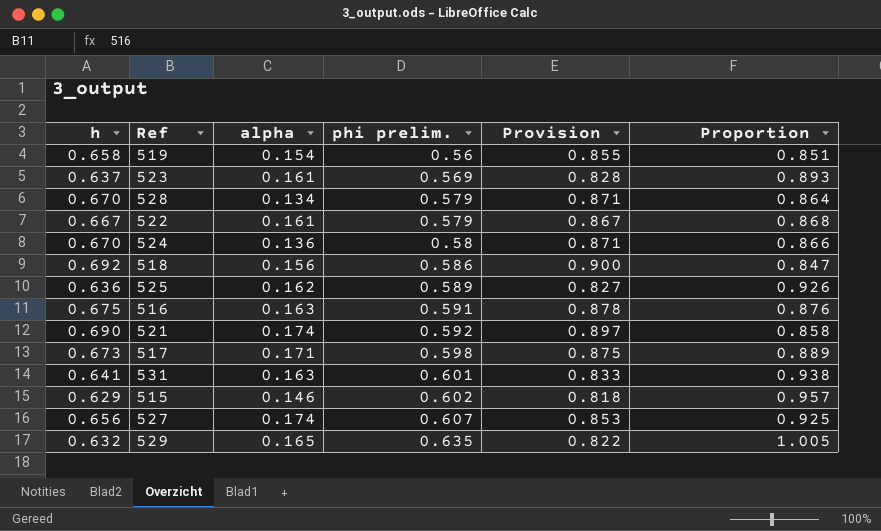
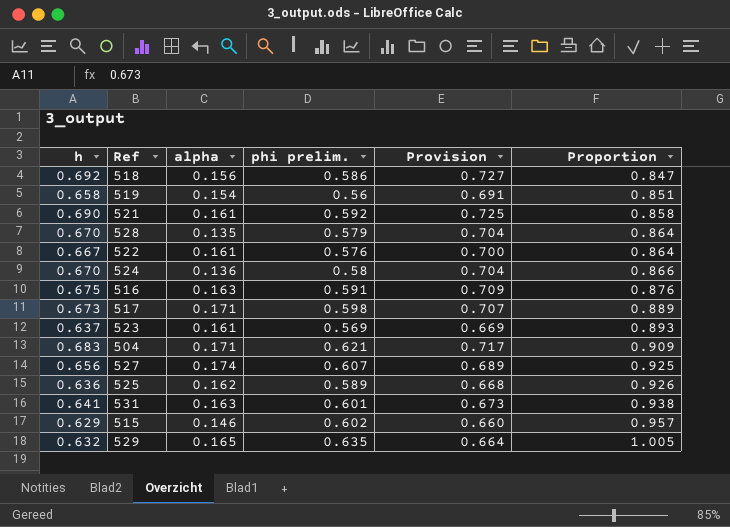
row order: phi prelim. ascending -> Proportion ascending
column Provision | formula: [h] * 1.3 -> [h] * 1.05
521 | alpha: 0.174 -> 0.161
528 | alpha: 0.134 -> 0.135
522 | phi prelim.: 0.579 -> 0.576
522 | Proportion: 0.868 -> 0.864
row 504: none -> 0.683 | 0.171 | 0.621 | 0.717 | 0.909

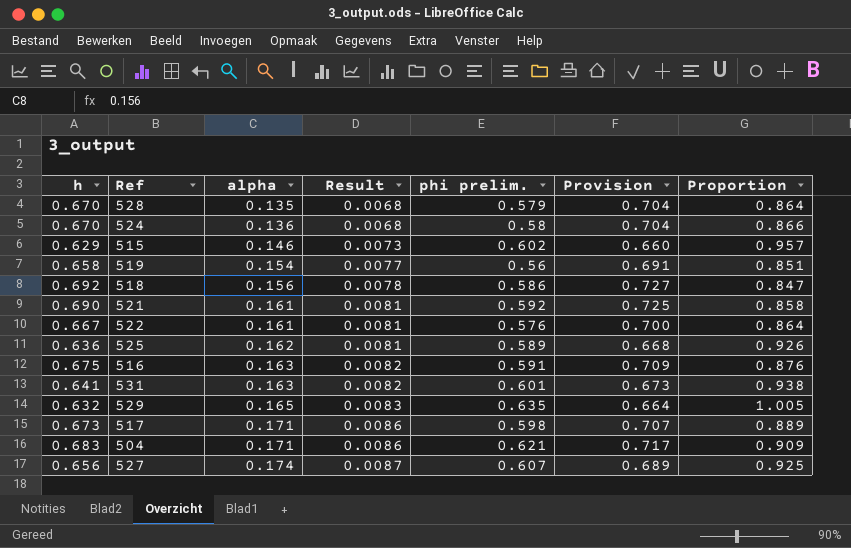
row order: Proportion ascending -> alpha ascending
column Result | formula: none -> [alpha] * 0.05
row 523: 0.637 | 0.161 | 0.569 | 0.669 | 0.893 -> none

